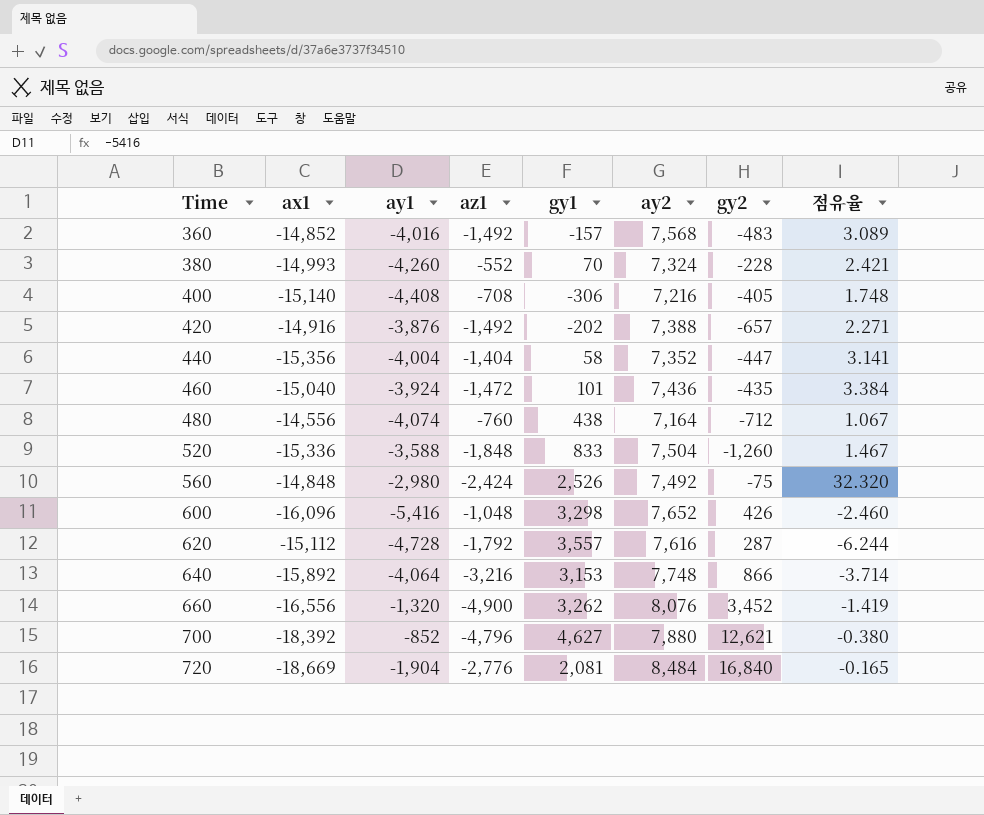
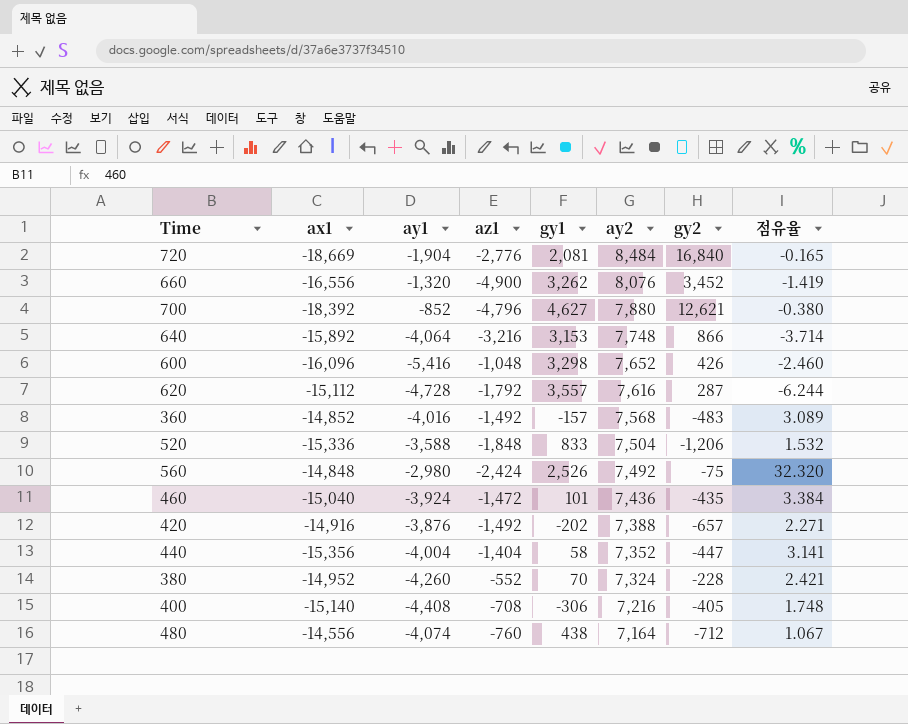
row order: Time ascending -> ay2 descending
520 | gy2: -1,260 -> -1,206
520 | 점유율: 1.467 -> 1.532
380 | ax1: -14,993 -> -14,952

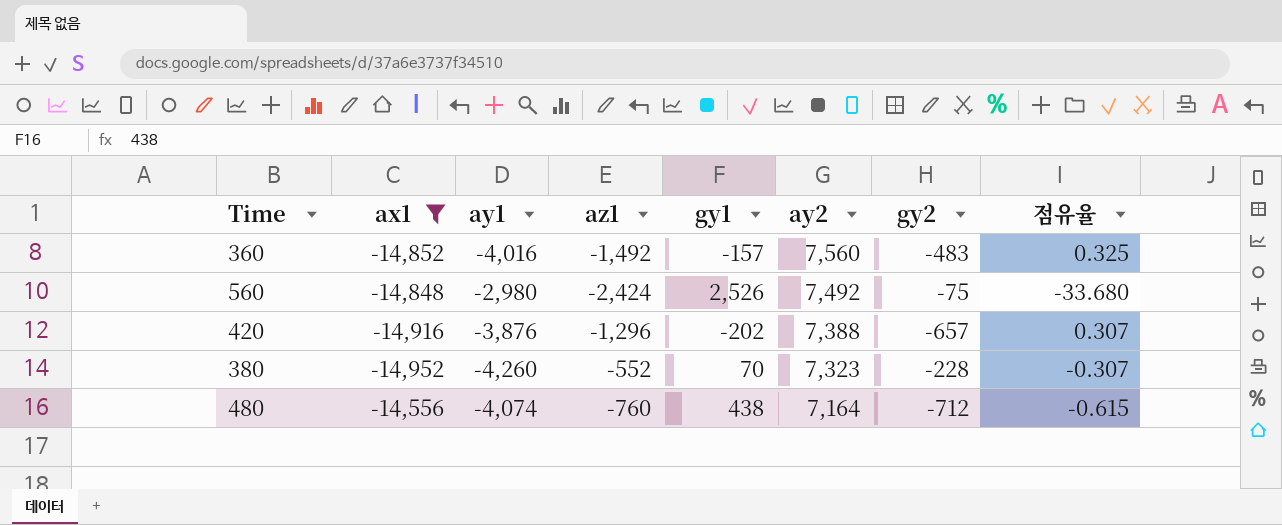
filter: none -> ax1 >= -14,952
column 점유율 | formula: [az1] / [gy2] -> [gy1] / [gy2]
360 | ay2: 7,568 -> 7,560
420 | az1: -1,492 -> -1,296
380 | ay2: 7,324 -> 7,323

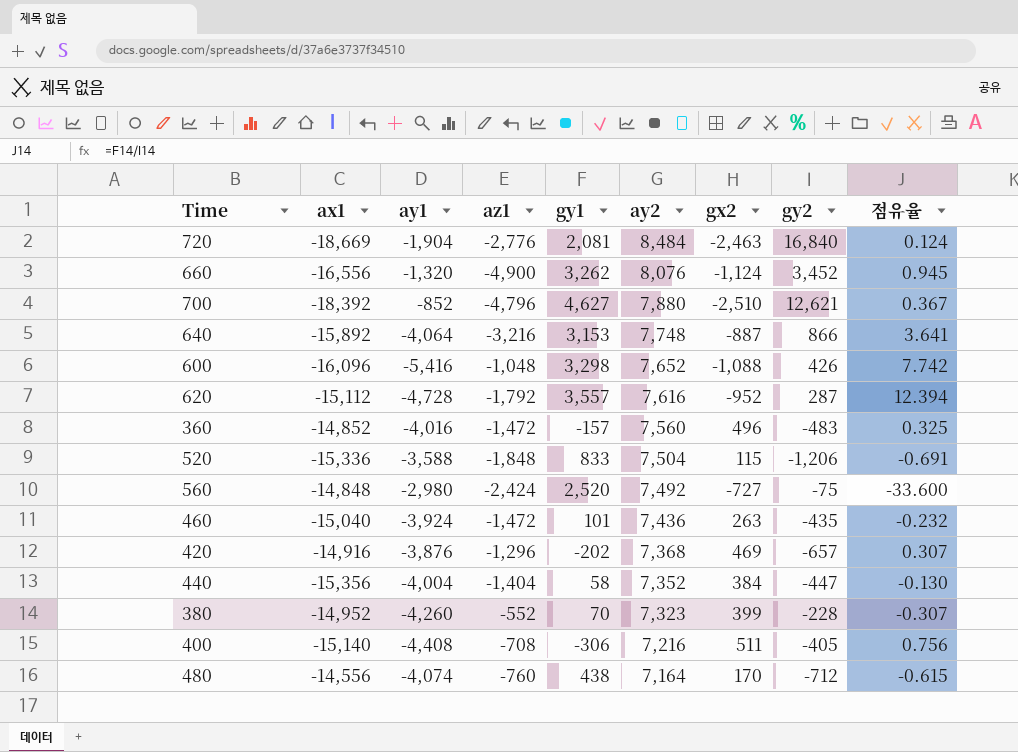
filter: ax1 >= -14,952 -> none
column gx2 | position: none -> 7
360 | az1: -1,492 -> -1,472
560 | gy1: 2,526 -> 2,520
560 | 점유율: -33.680 -> -33.600
420 | ay2: 7,388 -> 7,368

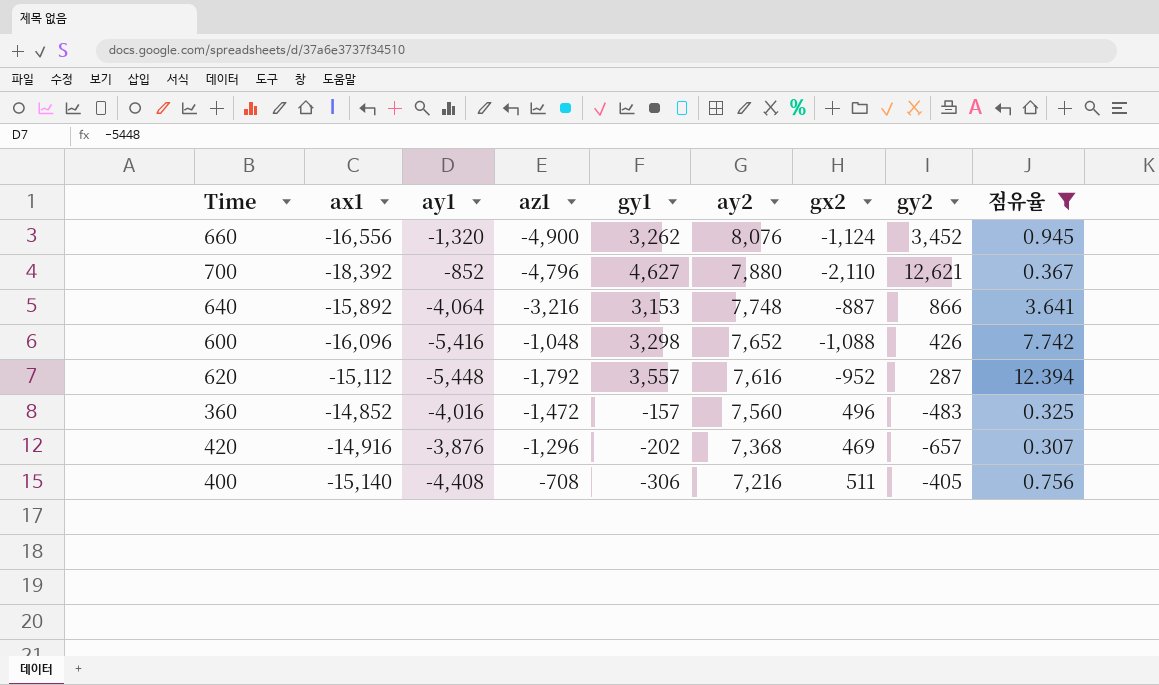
filter: none -> 점유율 >= 0.307
700 | gx2: -2,510 -> -2,110
620 | ay1: -4,728 -> -5,448

